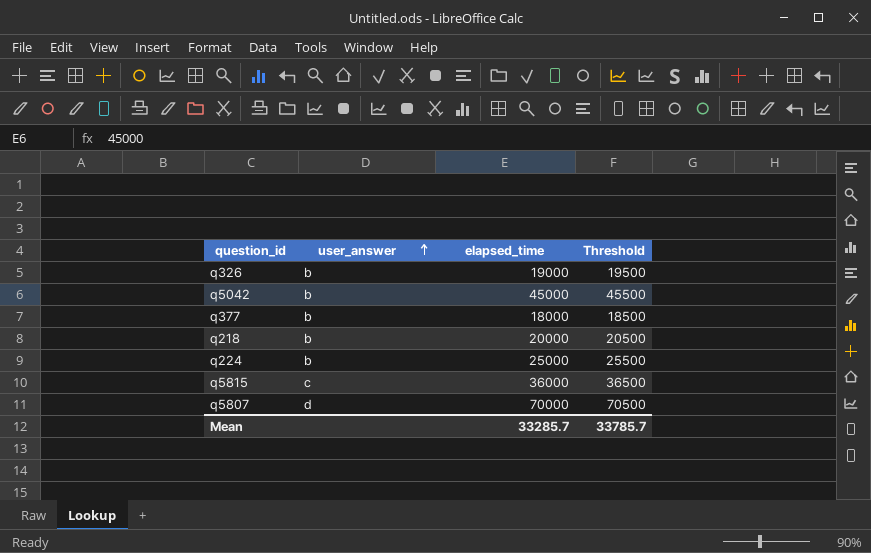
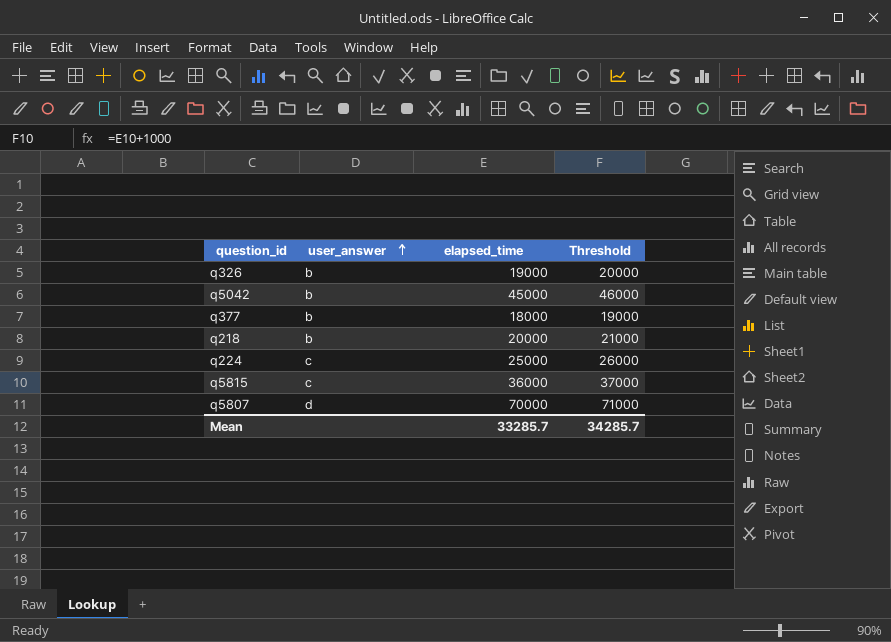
column Threshold | formula: [elapsed_time] + 500 -> [elapsed_time] + 1000
q224 | user_answer: b -> c
Mean | Threshold: 33785.7 -> 34285.7

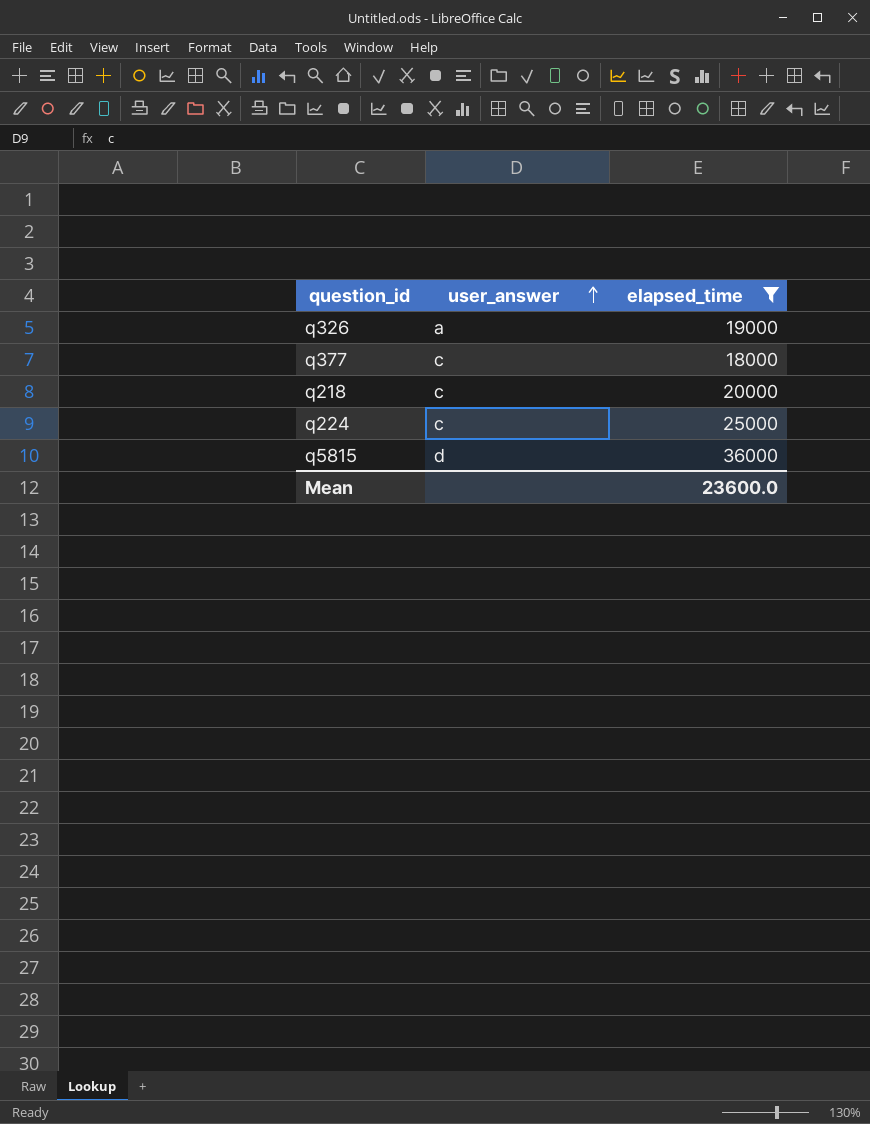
filter: none -> elapsed_time <= 36000
column Threshold | formula: [elapsed_time] + 1000 -> none
q326 | user_answer: b -> a
q377 | user_answer: b -> c
q218 | user_answer: b -> c
q5815 | user_answer: c -> d
Mean | elapsed_time: 33285.7 -> 23600.0

